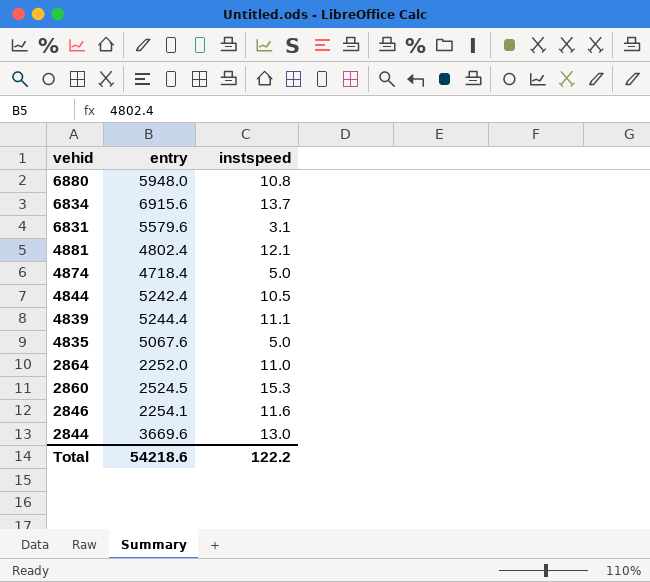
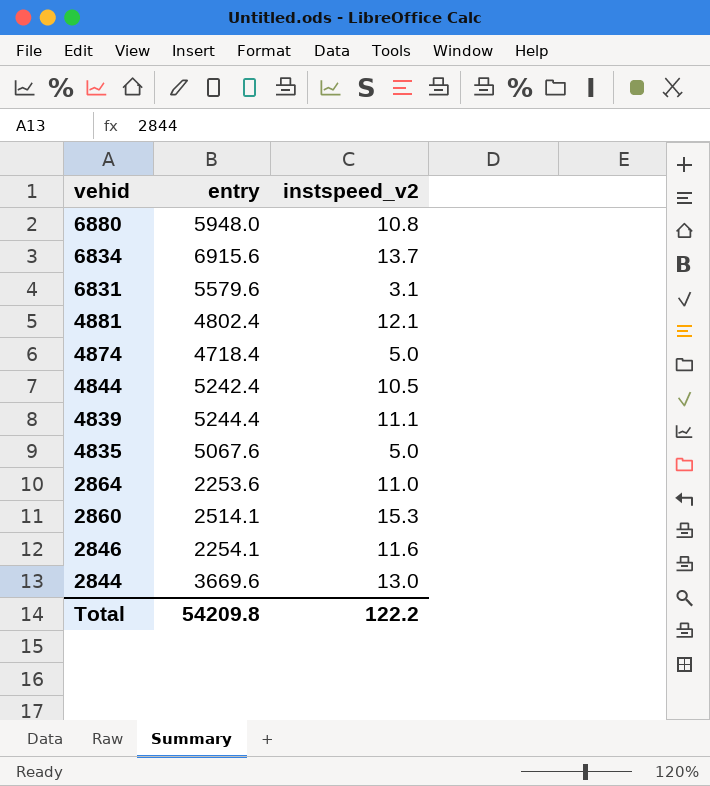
column name: instspeed -> instspeed_v2
2864 | entry: 2252.0 -> 2253.6
2860 | entry: 2524.5 -> 2514.1
Total | entry: 54218.6 -> 54209.8

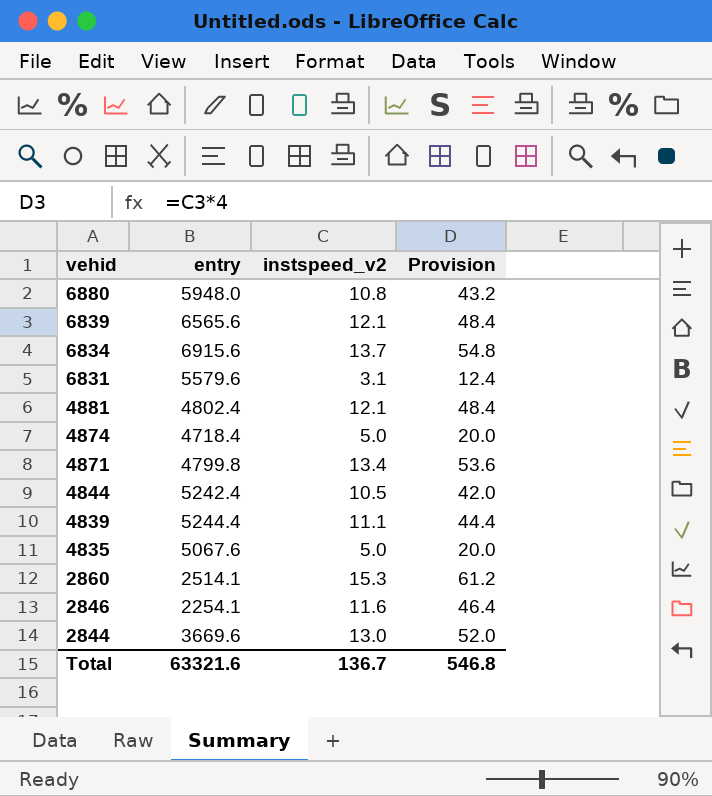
column Provision | formula: none -> [instspeed_v2] * 4
row 2864: 2253.6 | 11.0 -> none
row 6839: none -> 6565.6 | 12.1 | 48.4
row 4871: none -> 4799.8 | 13.4 | 53.6
Total | entry: 54209.8 -> 63321.6
Total | instspeed_v2: 122.2 -> 136.7

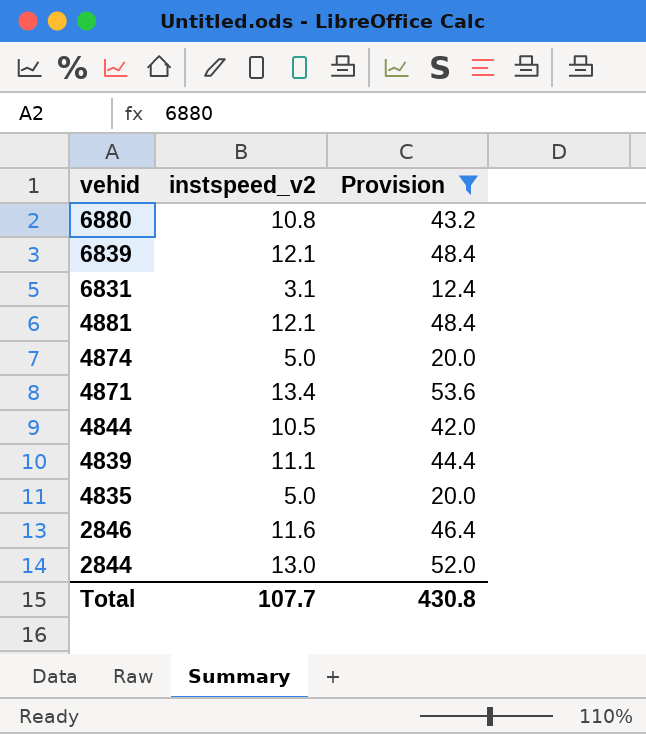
filter: none -> Provision <= 53.6
column entry | position: 2 -> none
Total | instspeed_v2: 136.7 -> 107.7
Total | Provision: 546.8 -> 430.8

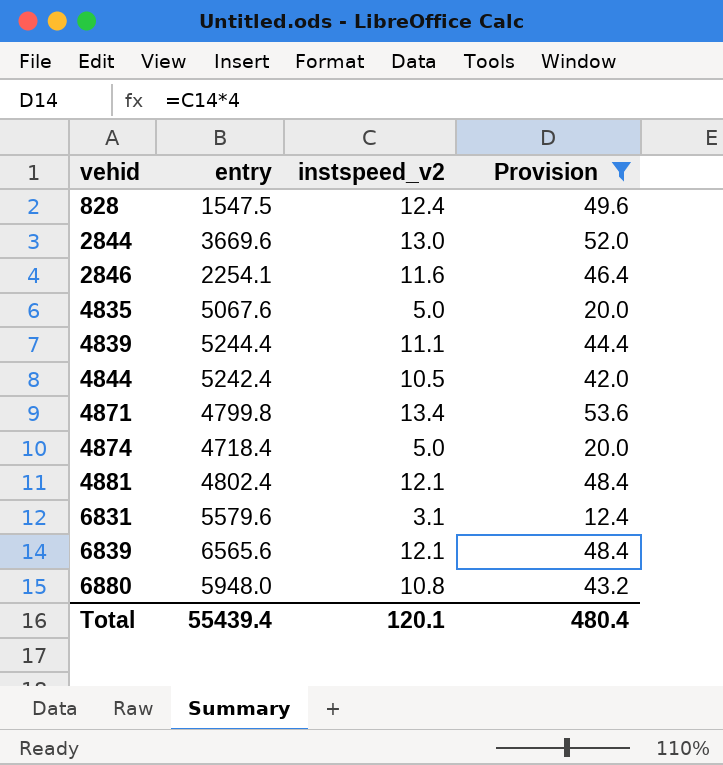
row order: vehid descending -> vehid ascending
column entry | position: none -> 2
row 828: none -> 1547.5 | 12.4 | 49.6
Total | instspeed_v2: 107.7 -> 120.1
Total | Provision: 430.8 -> 480.4

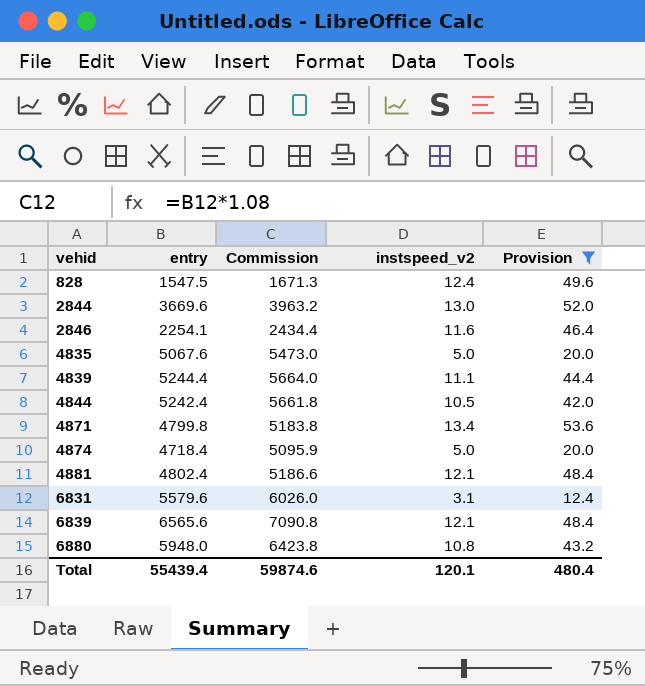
column Commission | formula: none -> [entry] * 1.08

